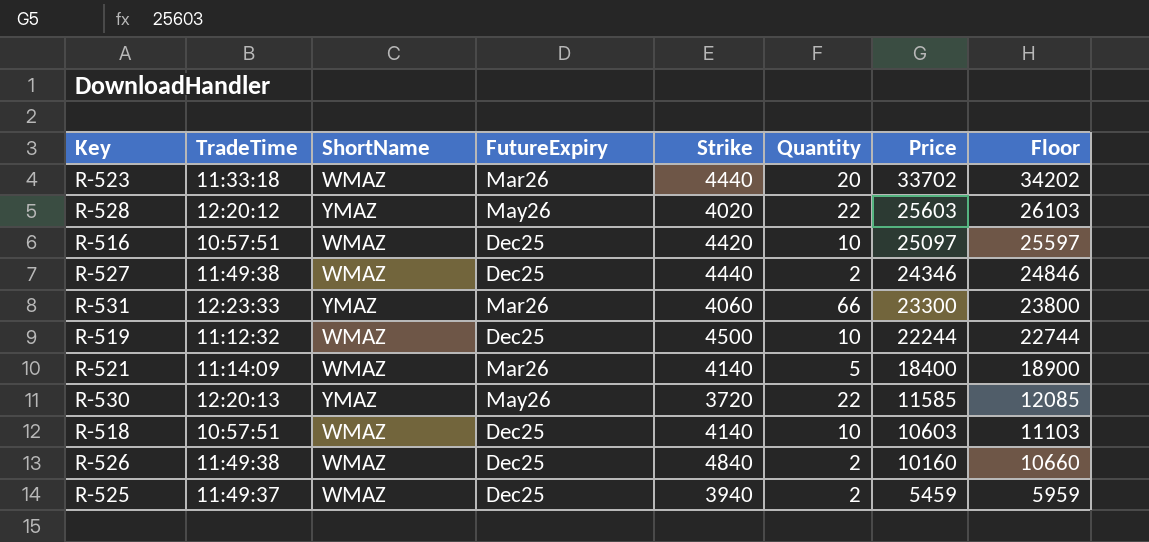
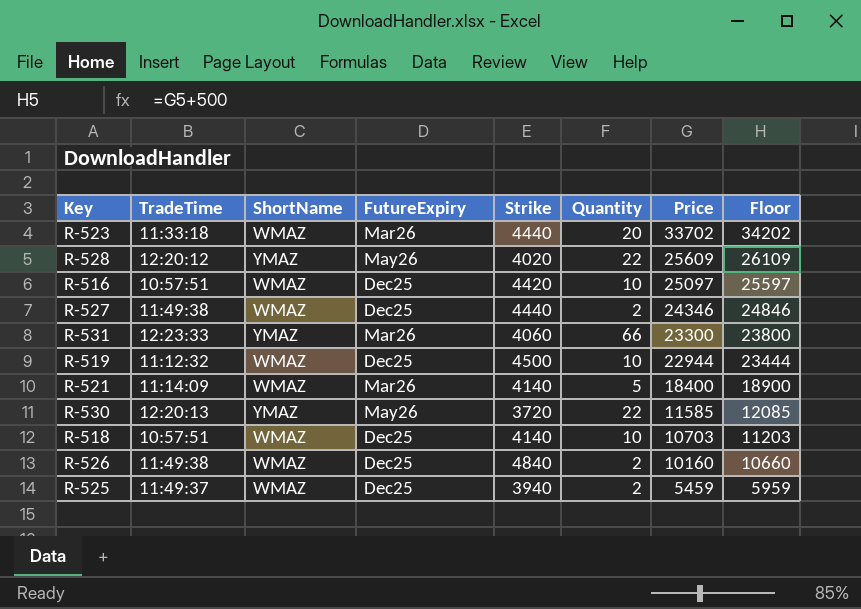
R-528 | Price: 25603 -> 25609
R-528 | Floor: 26103 -> 26109
R-519 | Price: 22244 -> 22944
R-519 | Floor: 22744 -> 23444
R-518 | Price: 10603 -> 10703
R-518 | Floor: 11103 -> 11203

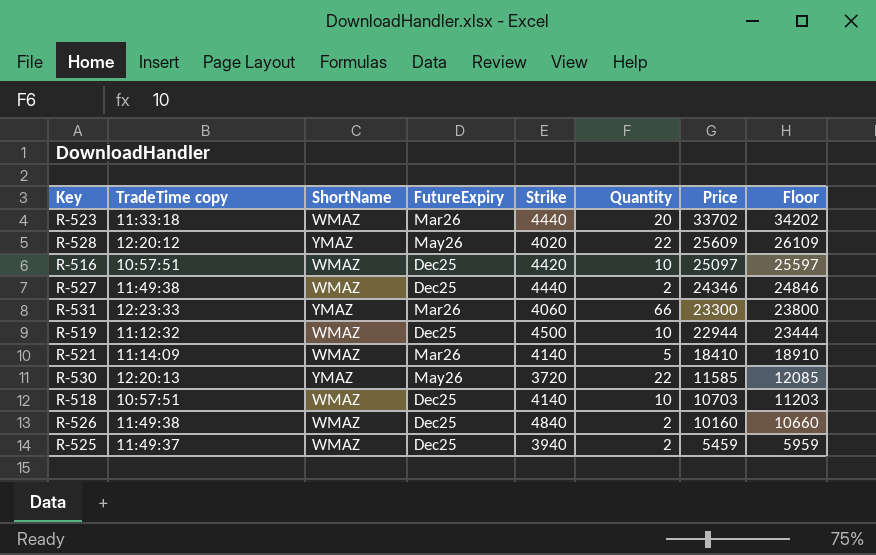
column name: TradeTime -> TradeTime copy
R-521 | Price: 18400 -> 18410
R-521 | Floor: 18900 -> 18910

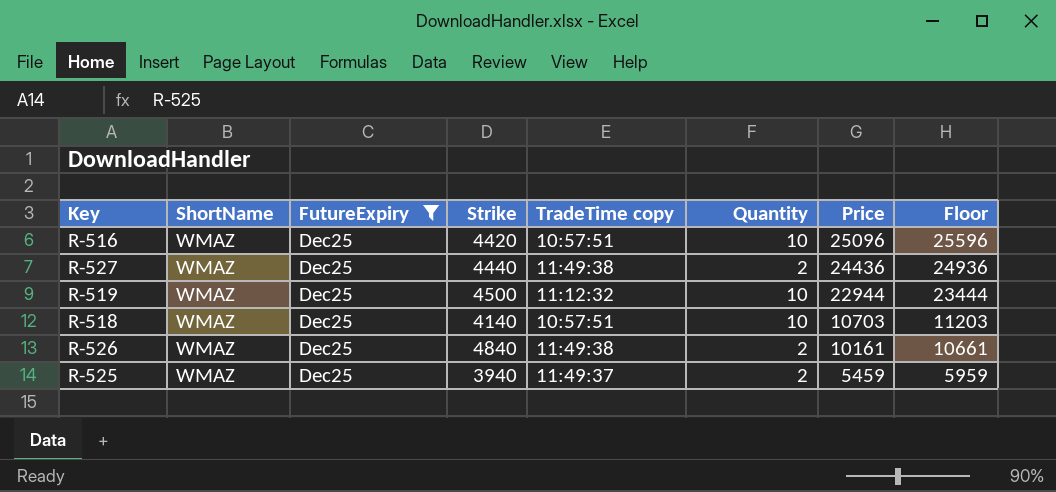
filter: none -> FutureExpiry = Dec25
column TradeTime copy | position: 2 -> 5
R-516 | Price: 25097 -> 25096
R-516 | Floor: 25597 -> 25596
R-527 | Price: 24346 -> 24436
R-527 | Floor: 24846 -> 24936
R-526 | Price: 10160 -> 10161
R-526 | Floor: 10660 -> 10661

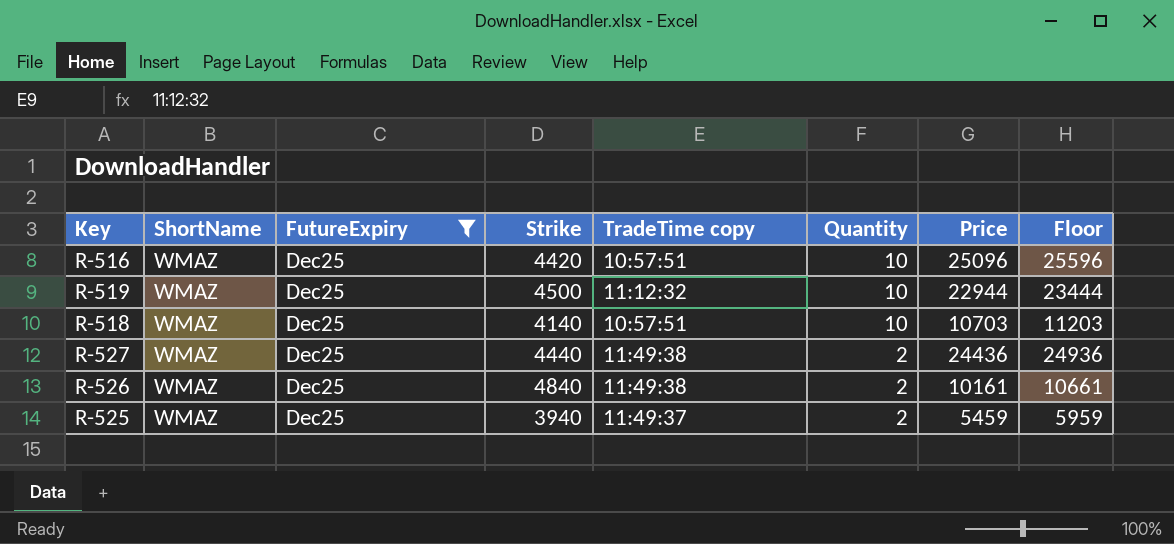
row order: Price descending -> Quantity descending

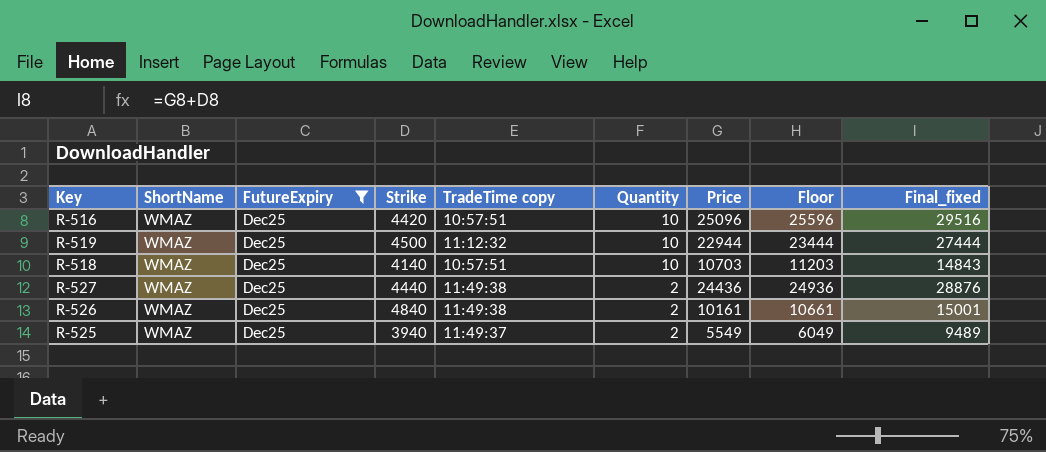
column Final_fixed | formula: none -> [Strike] + [Price]
R-525 | Price: 5459 -> 5549
R-525 | Floor: 5959 -> 6049

